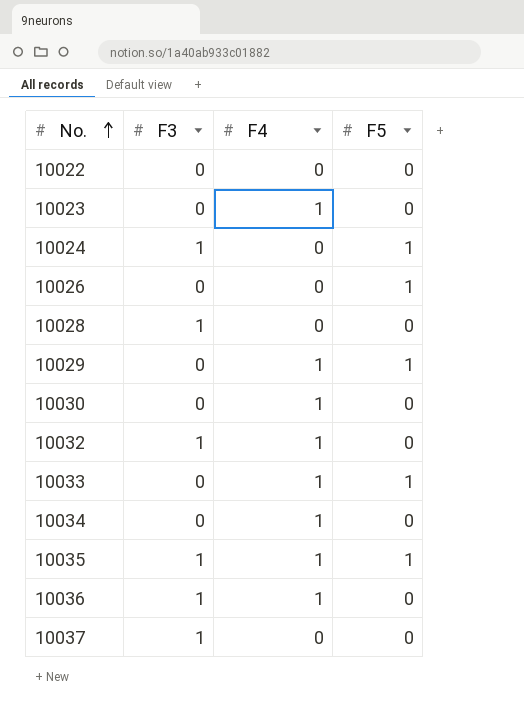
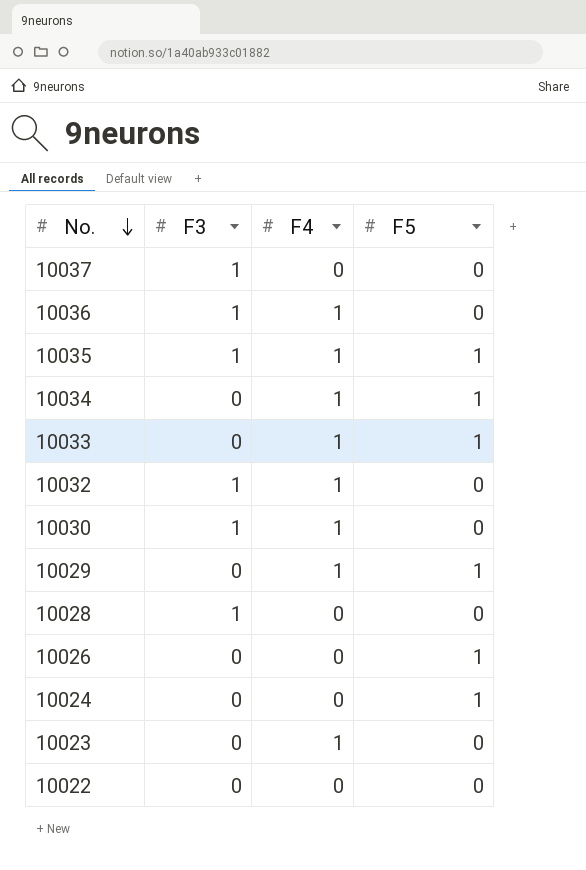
row order: No. ascending -> No. descending
10034 | F5: 0 -> 1
10030 | F3: 0 -> 1
10024 | F3: 1 -> 0

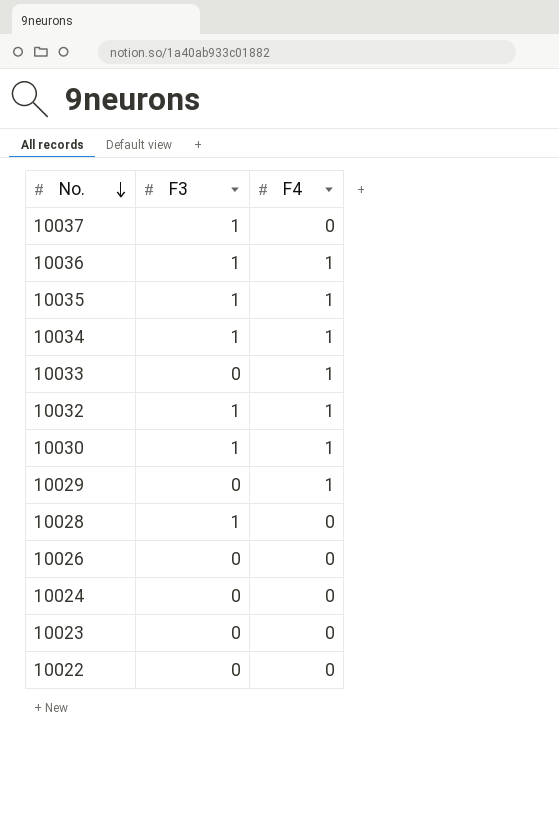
column F5 | position: 4 -> none
10034 | F3: 0 -> 1
10023 | F4: 1 -> 0

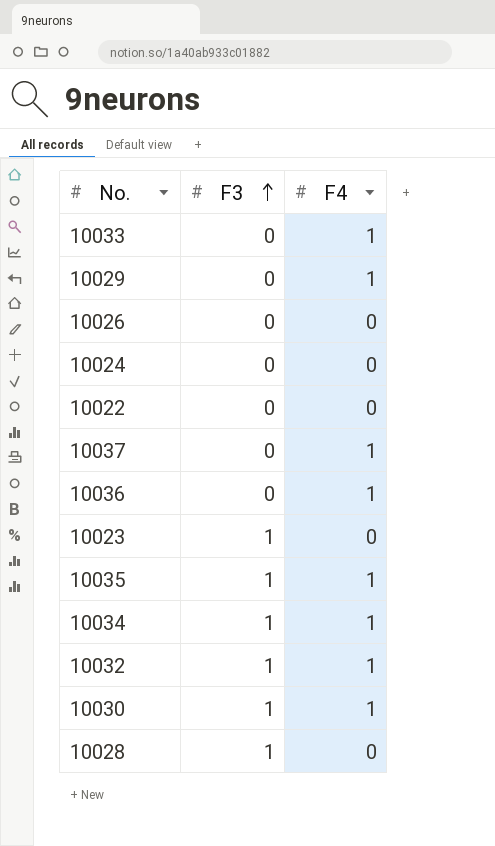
row order: No. descending -> F3 ascending
10037 | F3: 1 -> 0
10037 | F4: 0 -> 1
10036 | F3: 1 -> 0
10023 | F3: 0 -> 1

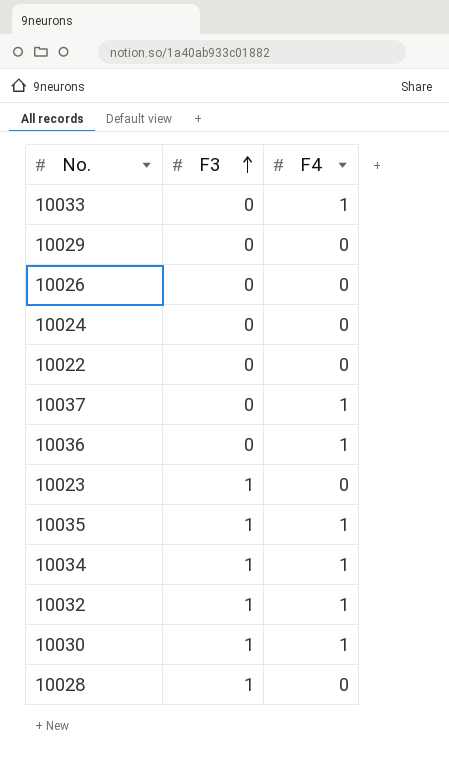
10029 | F4: 1 -> 0

